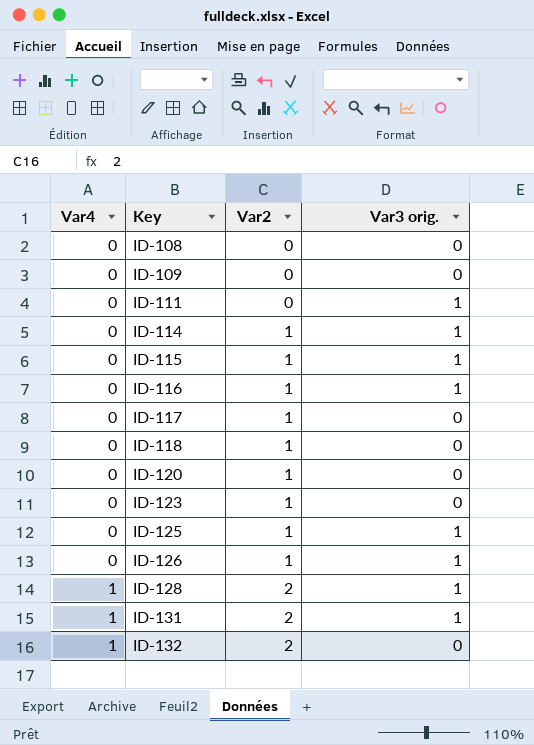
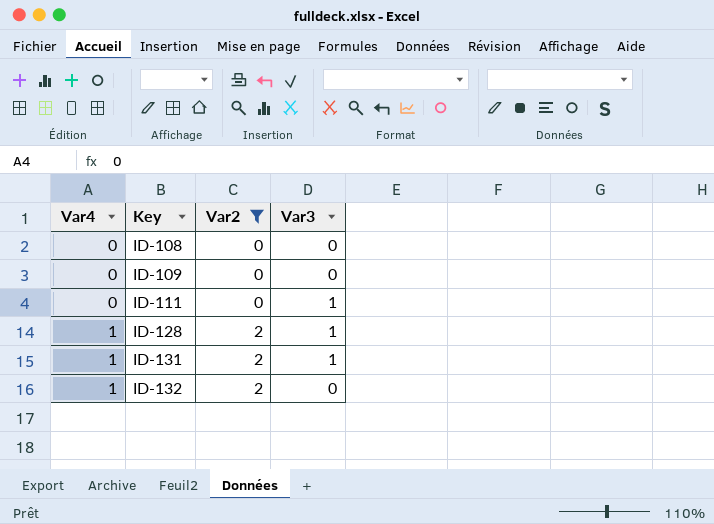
filter: none -> Var2 != 1
column name: Var3 orig. -> Var3

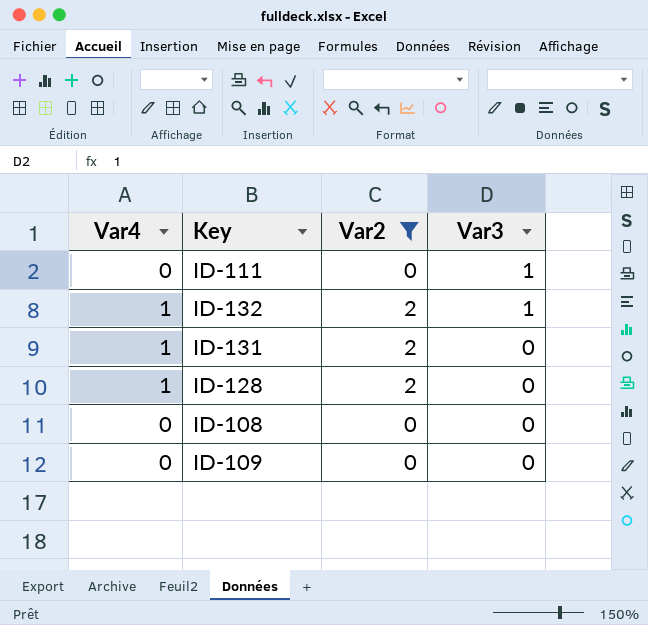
row order: Var4 ascending -> Var3 descending
ID-132 | Var3: 0 -> 1
ID-131 | Var3: 1 -> 0
ID-128 | Var3: 1 -> 0

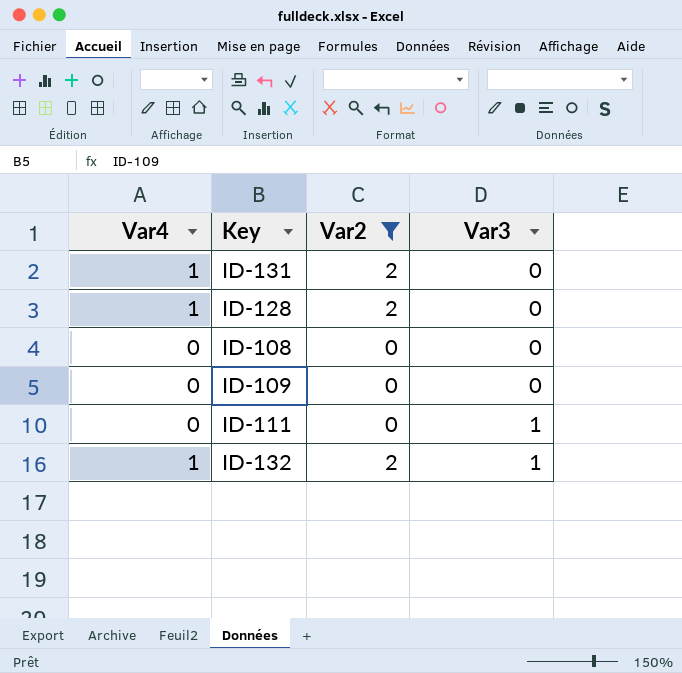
row order: Var3 descending -> Var3 ascending

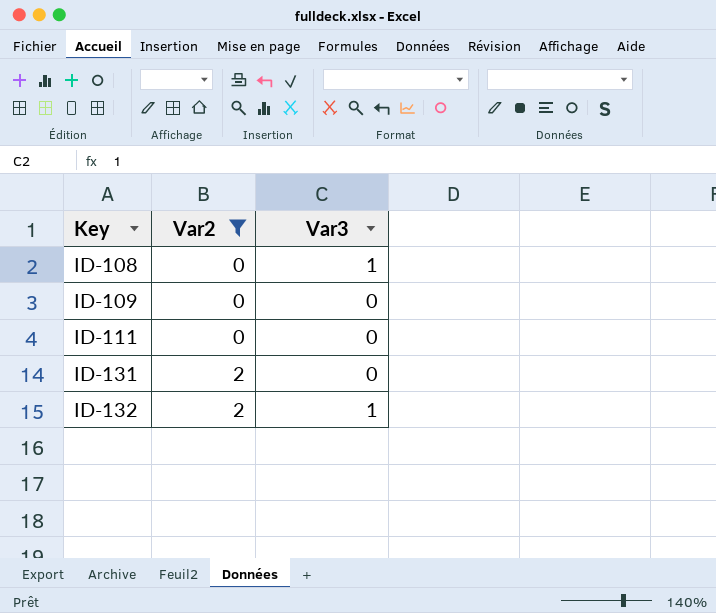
row order: Var3 ascending -> Key ascending
column Var4 | position: 1 -> none
row ID-128: 1 | 2 | 0 -> none
ID-108 | Var3: 0 -> 1
ID-111 | Var3: 1 -> 0

